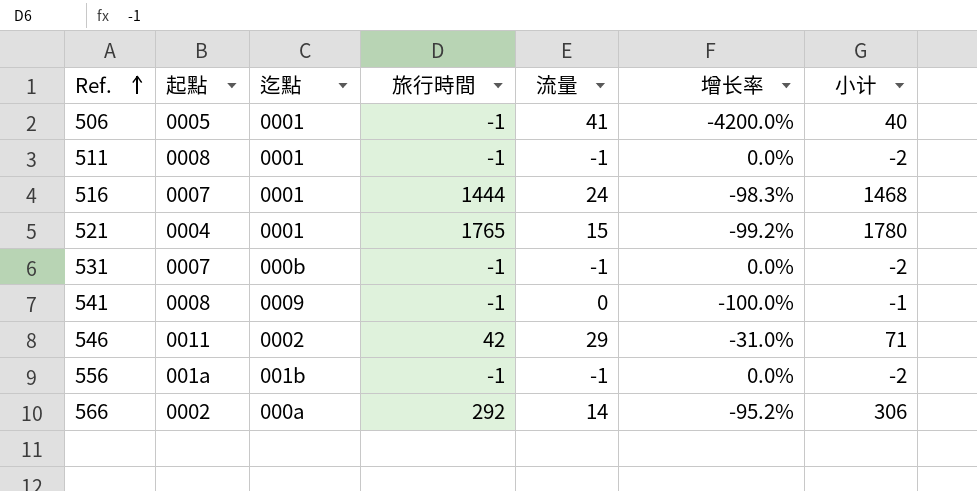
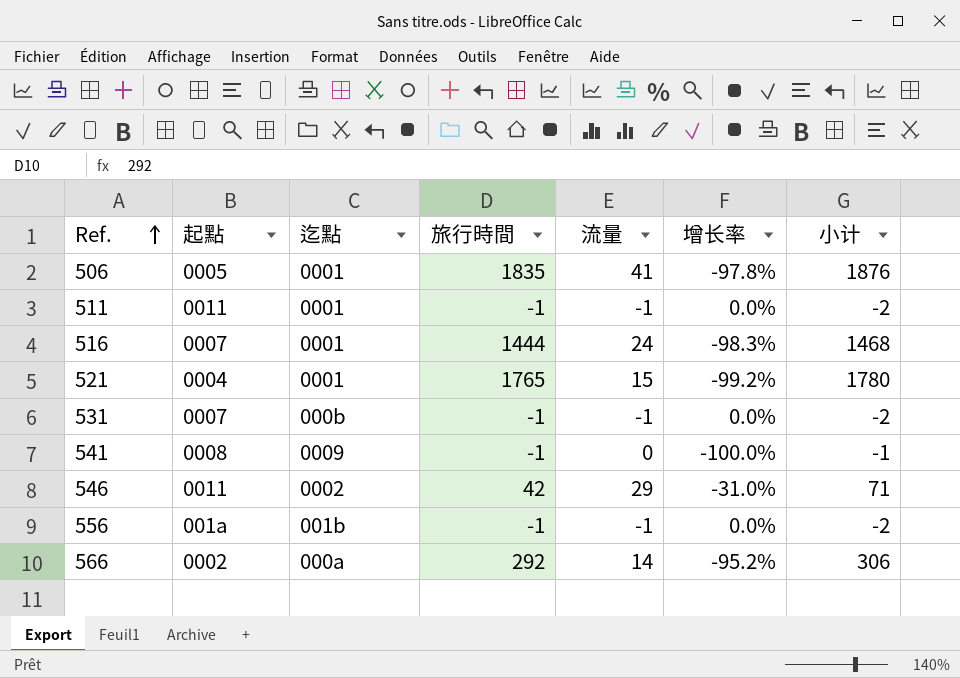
506 | 旅行時間: -1 -> 1835
506 | 增长率: -4200.0% -> -97.8%
506 | 小计: 40 -> 1876
511 | 起點: 0008 -> 0011

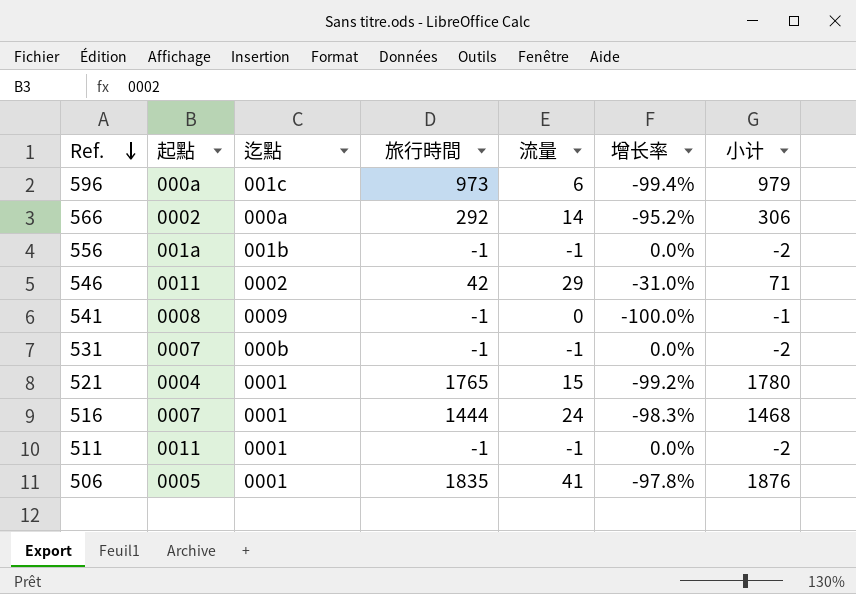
row order: Ref. ascending -> Ref. descending
row 596: none -> 000a | 001c | 973 | 6 | -99.4% | 979

